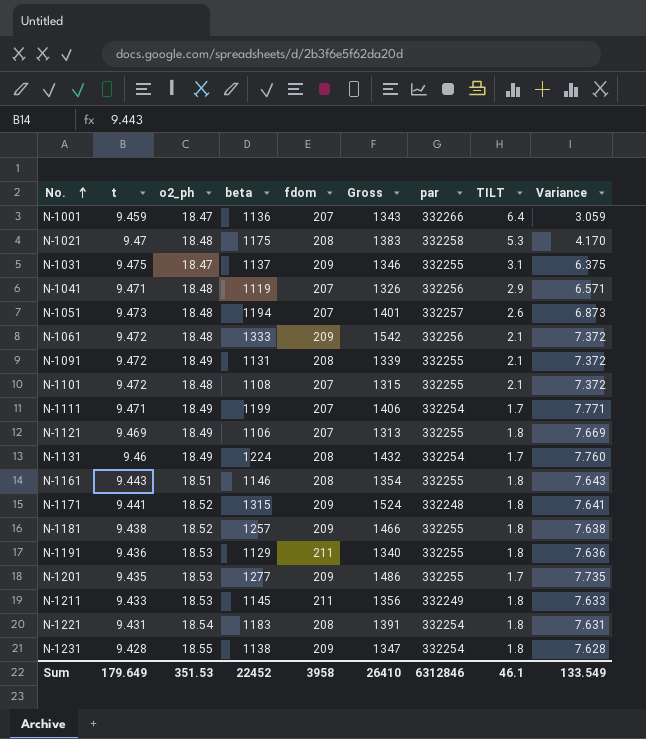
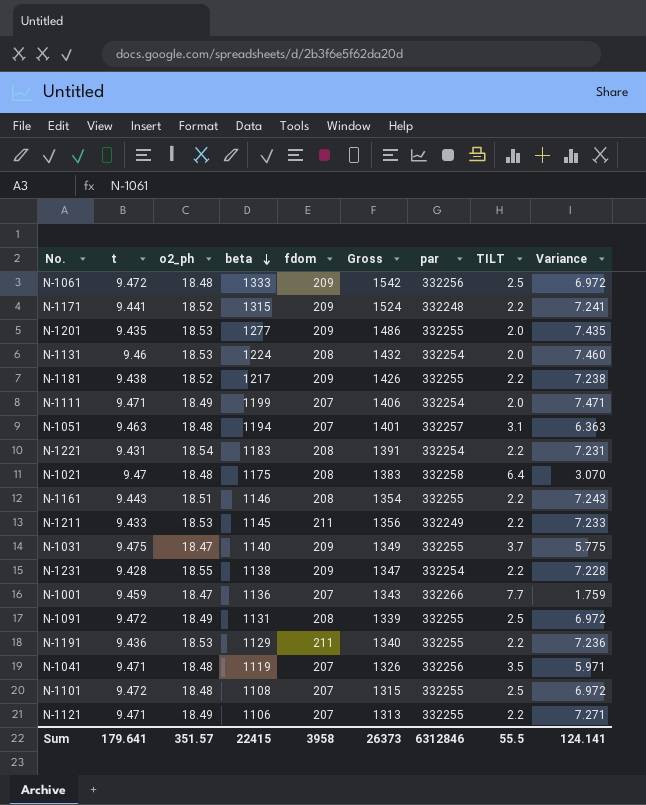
row order: No. ascending -> beta descending
N-1061 | TILT: 2.1 -> 2.5
N-1061 | Variance: 7.372 -> 6.972
N-1171 | TILT: 1.8 -> 2.2
N-1171 | Variance: 7.641 -> 7.241
N-1201 | TILT: 1.7 -> 2.0
N-1201 | Variance: 7.735 -> 7.435
N-1131 | o2_ph: 18.49 -> 18.53
N-1131 | TILT: 1.7 -> 2.0
N-1131 | Variance: 7.760 -> 7.460
N-1181 | beta: 1257 -> 1217
N-1181 | Gross: 1466 -> 1426
N-1181 | TILT: 1.8 -> 2.2
N-1181 | Variance: 7.638 -> 7.238
N-1111 | TILT: 1.7 -> 2.0
N-1111 | Variance: 7.771 -> 7.471
N-1051 | t: 9.473 -> 9.463
N-1051 | TILT: 2.6 -> 3.1
N-1051 | Variance: 6.873 -> 6.363
N-1221 | TILT: 1.8 -> 2.2
N-1221 | Variance: 7.631 -> 7.231
N-1021 | TILT: 5.3 -> 6.4
N-1021 | Variance: 4.170 -> 3.070
N-1161 | TILT: 1.8 -> 2.2
N-1161 | Variance: 7.643 -> 7.243
N-1211 | TILT: 1.8 -> 2.2
N-1211 | Variance: 7.633 -> 7.233
N-1031 | beta: 1137 -> 1140
N-1031 | Gross: 1346 -> 1349
N-1031 | TILT: 3.1 -> 3.7
N-1031 | Variance: 6.375 -> 5.775
N-1231 | TILT: 1.8 -> 2.2
N-1231 | Variance: 7.628 -> 7.228
N-1001 | TILT: 6.4 -> 7.7
N-1001 | Variance: 3.059 -> 1.759
N-1091 | TILT: 2.1 -> 2.5
N-1091 | Variance: 7.372 -> 6.972
N-1191 | TILT: 1.8 -> 2.2
N-1191 | Variance: 7.636 -> 7.236
N-1041 | TILT: 2.9 -> 3.5
N-1041 | Variance: 6.571 -> 5.971
N-1101 | TILT: 2.1 -> 2.5
N-1101 | Variance: 7.372 -> 6.972
N-1121 | t: 9.469 -> 9.471
N-1121 | TILT: 1.8 -> 2.2
N-1121 | Variance: 7.669 -> 7.271
Sum | t: 179.649 -> 179.641
Sum | o2_ph: 351.53 -> 351.57
Sum | beta: 22452 -> 22415
Sum | Gross: 26410 -> 26373
Sum | TILT: 46.1 -> 55.5
Sum | Variance: 133.549 -> 124.141

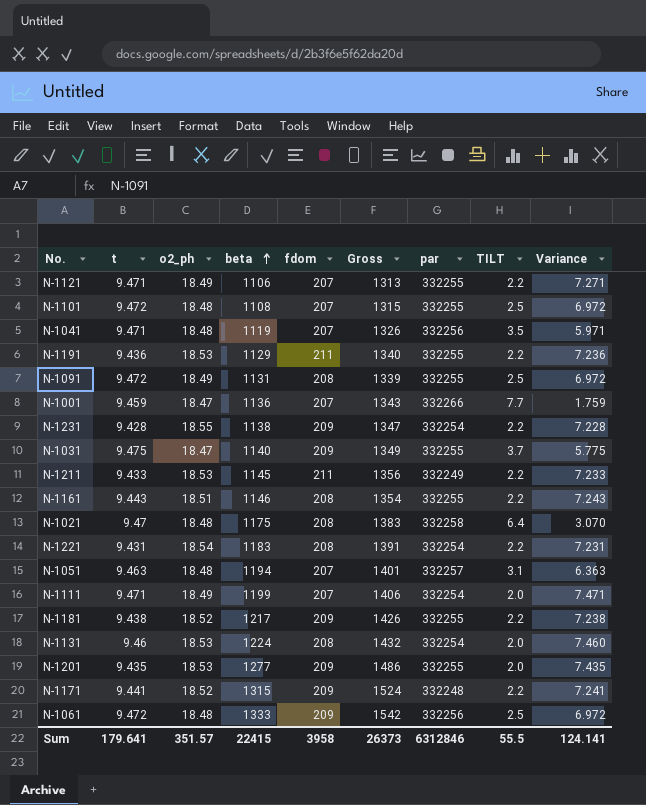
row order: beta descending -> beta ascending

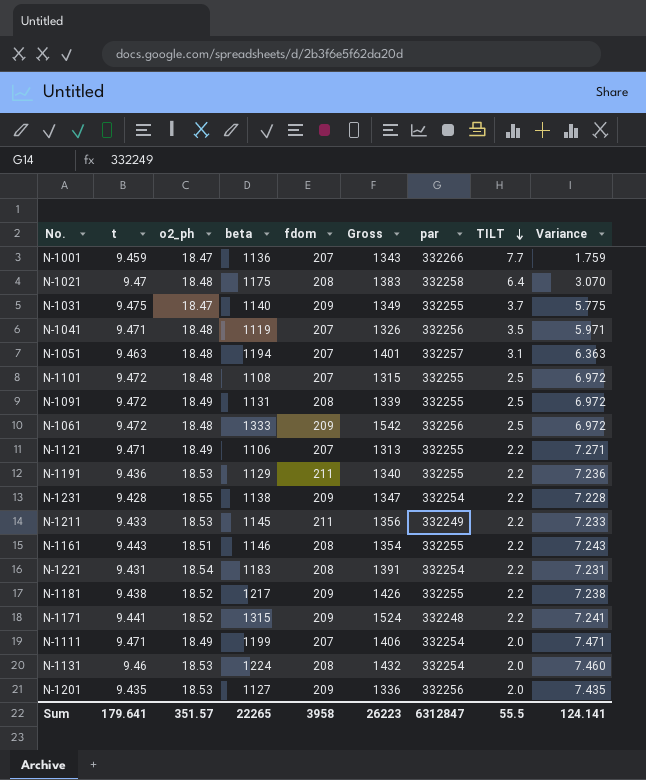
row order: beta ascending -> TILT descending
N-1201 | beta: 1277 -> 1127
N-1201 | Gross: 1486 -> 1336
N-1201 | par: 332255 -> 332256
Sum | beta: 22415 -> 22265
Sum | Gross: 26373 -> 26223
Sum | par: 6312846 -> 6312847

